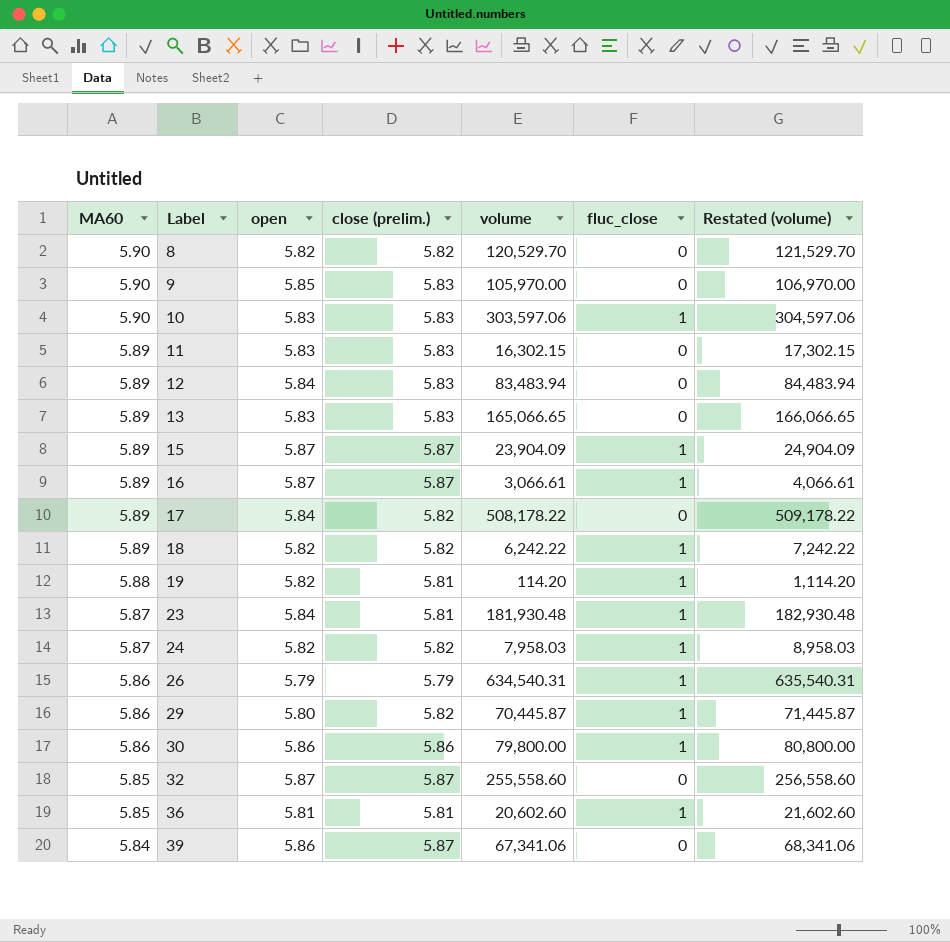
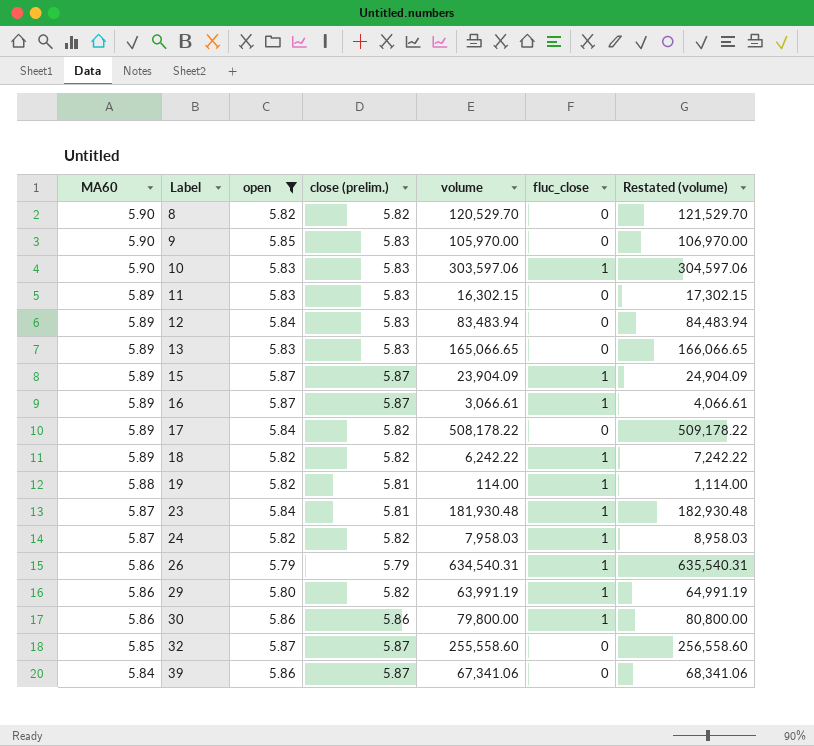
filter: none -> open != 5.81
19 | volume: 114.20 -> 114.00
19 | Restated (volume): 1,114.20 -> 1,114.00
29 | volume: 70,445.87 -> 63,991.19
29 | Restated (volume): 71,445.87 -> 64,991.19

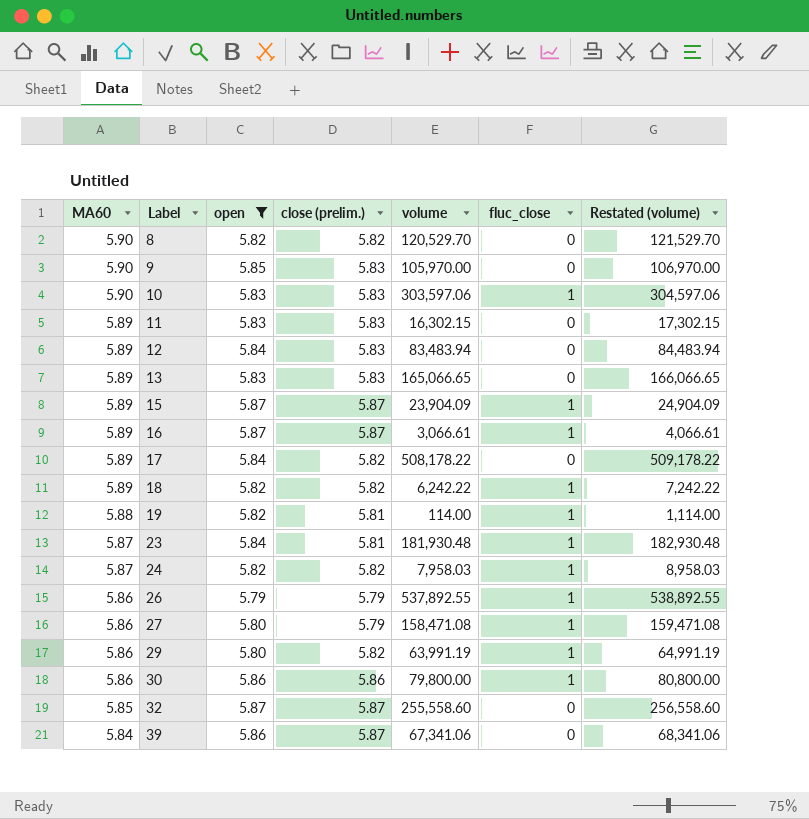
26 | volume: 634,540.31 -> 537,892.55
26 | Restated (volume): 635,540.31 -> 538,892.55
row 27: none -> 5.86 | 5.80 | 5.79 | 158,471.08 | 1 | 159,471.08

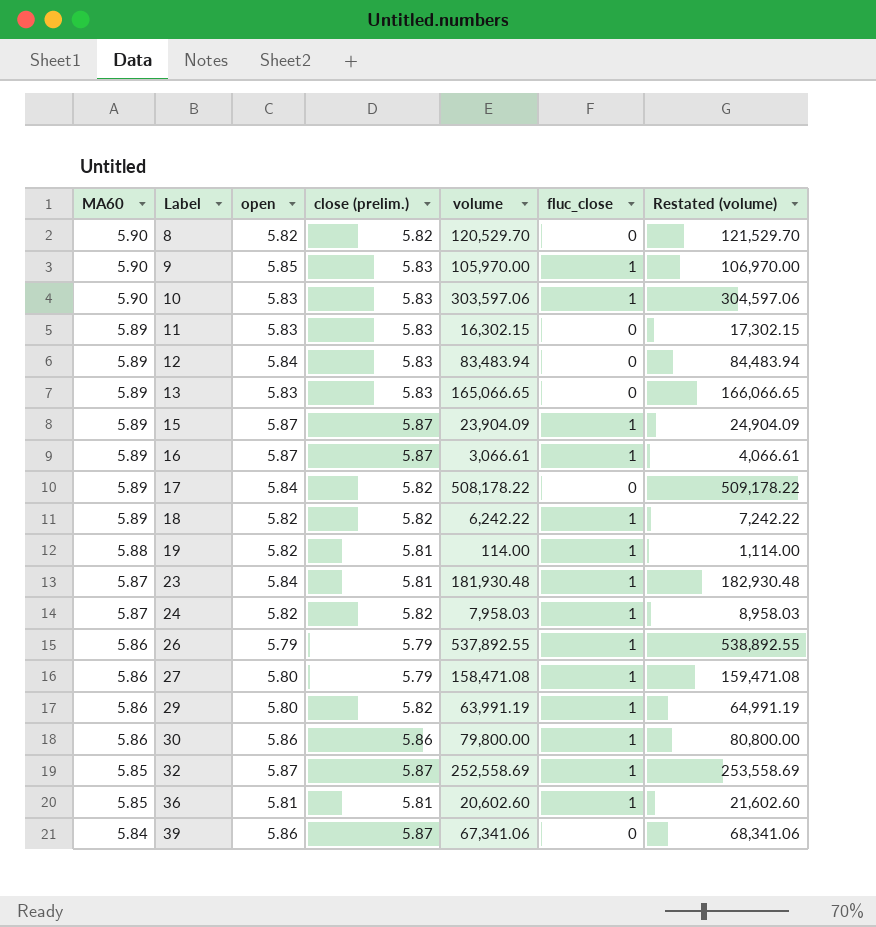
filter: open != 5.81 -> none
9 | fluc_close: 0 -> 1
32 | volume: 255,558.60 -> 252,558.69
32 | fluc_close: 0 -> 1
32 | Restated (volume): 256,558.60 -> 253,558.69

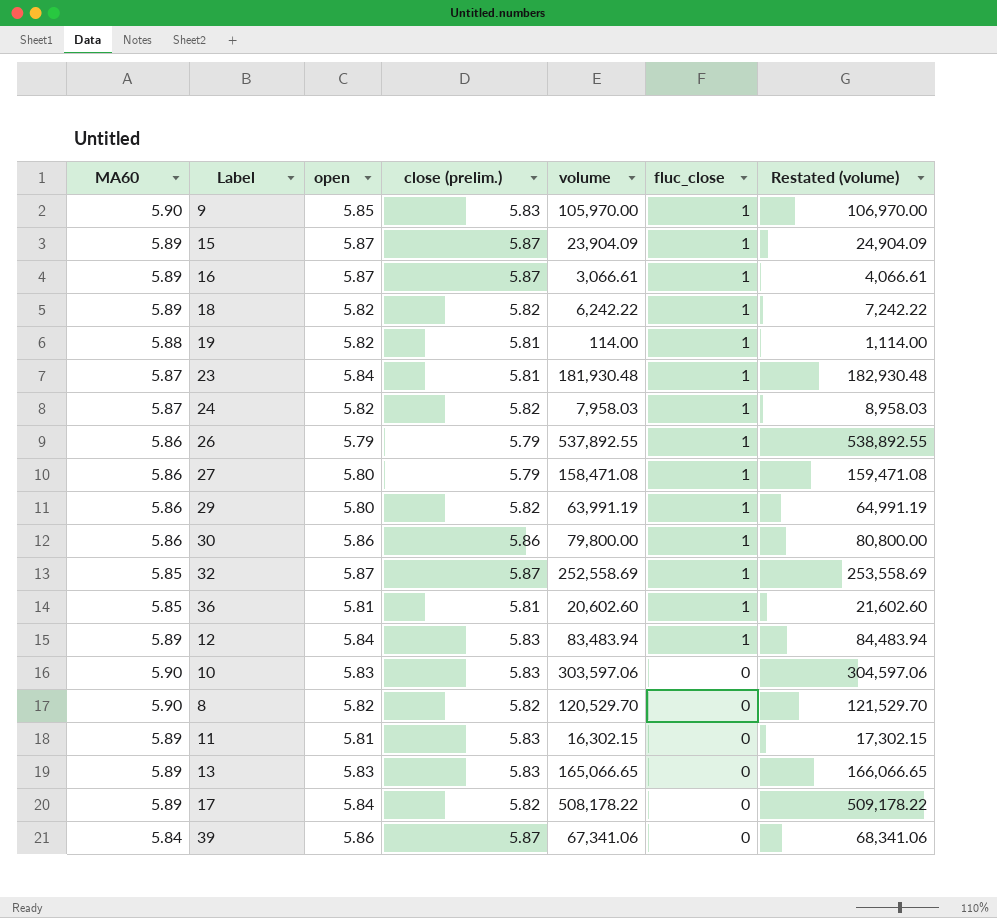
row order: MA60 descending -> fluc_close descending
12 | fluc_close: 0 -> 1
10 | fluc_close: 1 -> 0
11 | open: 5.83 -> 5.81

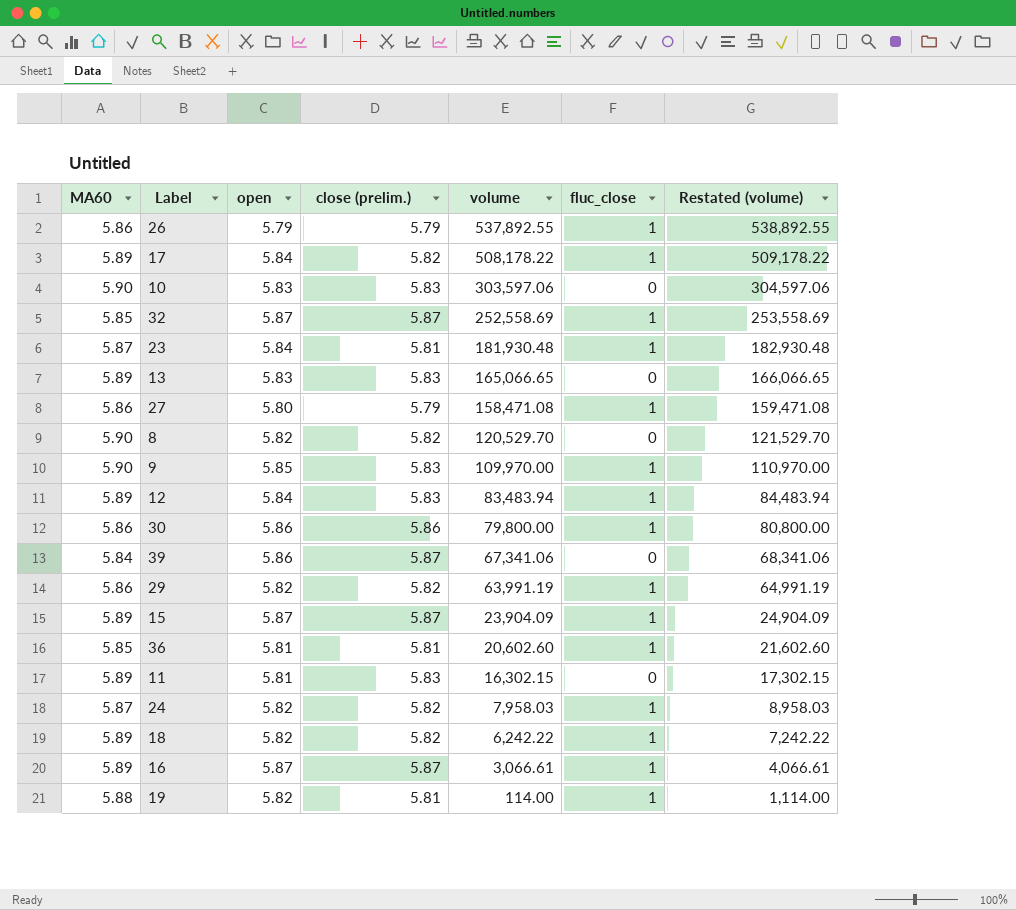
row order: fluc_close descending -> volume descending
17 | fluc_close: 0 -> 1
9 | volume: 105,970.00 -> 109,970.00
9 | Restated (volume): 106,970.00 -> 110,970.00
29 | open: 5.80 -> 5.82

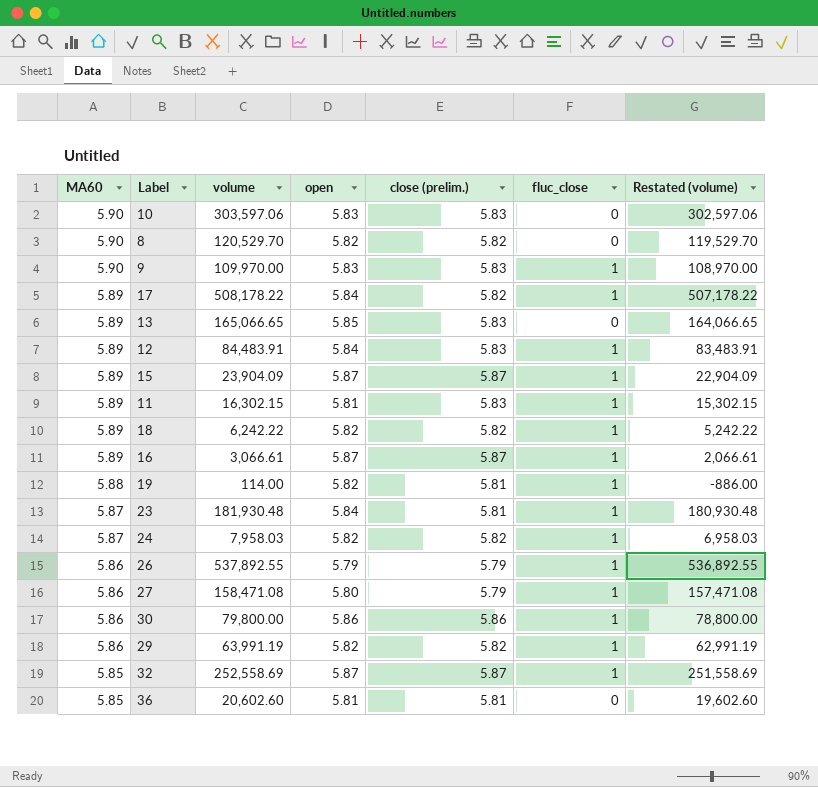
row order: volume descending -> MA60 descending
column volume | position: 5 -> 3
column Restated (volume) | formula: [volume] + 1000 -> [volume] - 1000
row 39: 5.84 | 5.86 | 5.87 | 67,341.06 | 0 | 68,341.06 -> none
9 | open: 5.85 -> 5.83
13 | open: 5.83 -> 5.85
12 | volume: 83,483.94 -> 84,483.91
11 | fluc_close: 0 -> 1
36 | fluc_close: 1 -> 0

